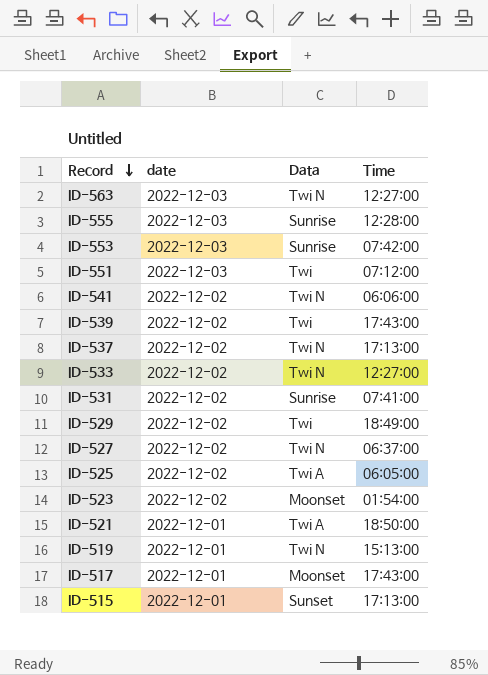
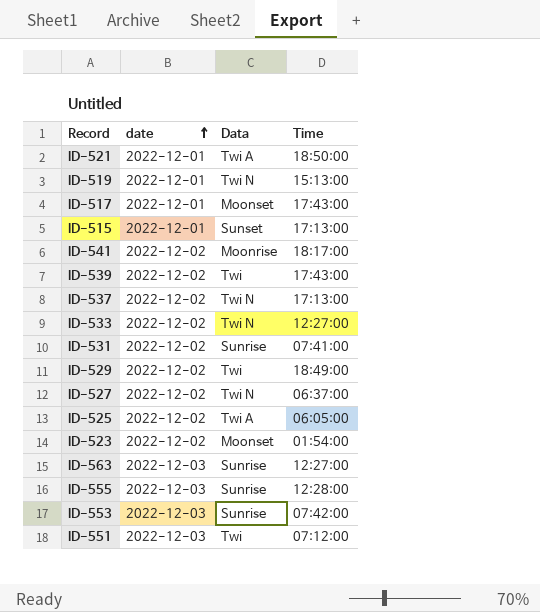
row order: Record descending -> date ascending
ID-541 | Data: Twi N -> Moonrise
ID-541 | Time: 06:06:00 -> 18:17:00
ID-563 | Data: Twi N -> Sunrise

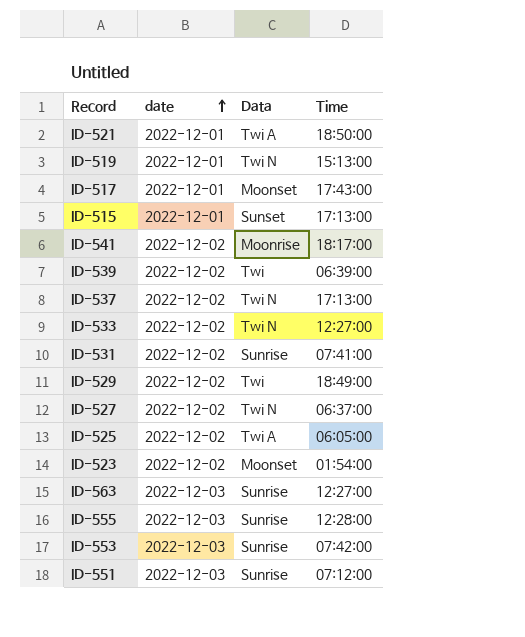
ID-539 | Time: 17:43:00 -> 06:39:00
ID-551 | Data: Twi -> Sunrise

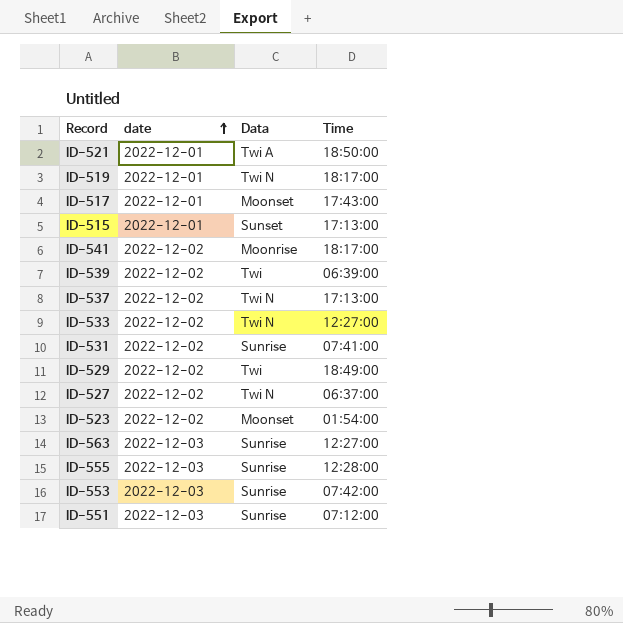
row ID-525: 2022-12-02 | Twi A | 06:05:00 -> none
ID-519 | Time: 15:13:00 -> 18:17:00

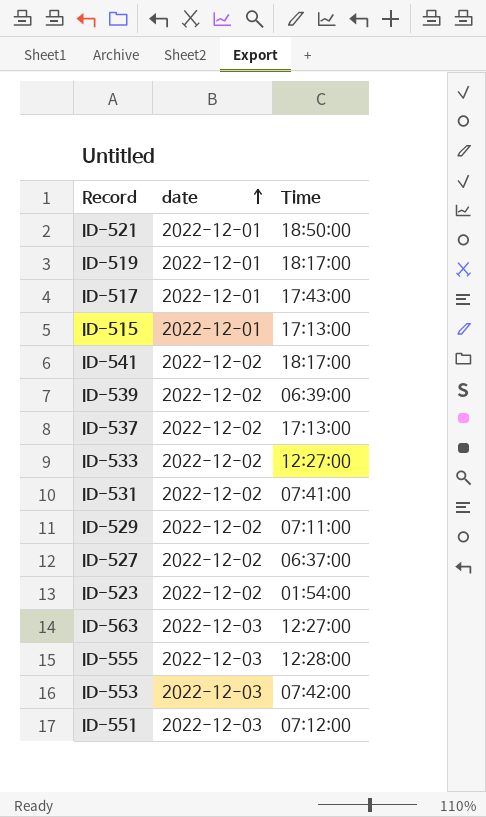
column Data | position: 3 -> none
ID-529 | Time: 18:49:00 -> 07:11:00

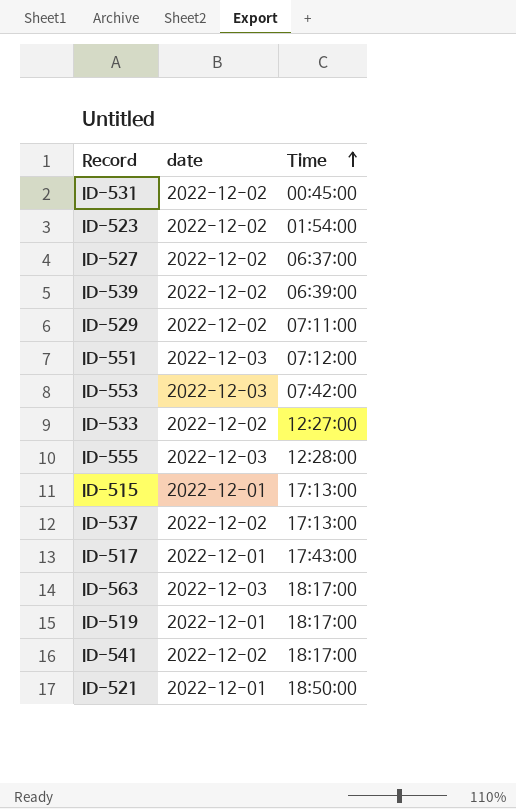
row order: date ascending -> Time ascending
ID-531 | Time: 07:41:00 -> 00:45:00
ID-563 | Time: 12:27:00 -> 18:17:00

